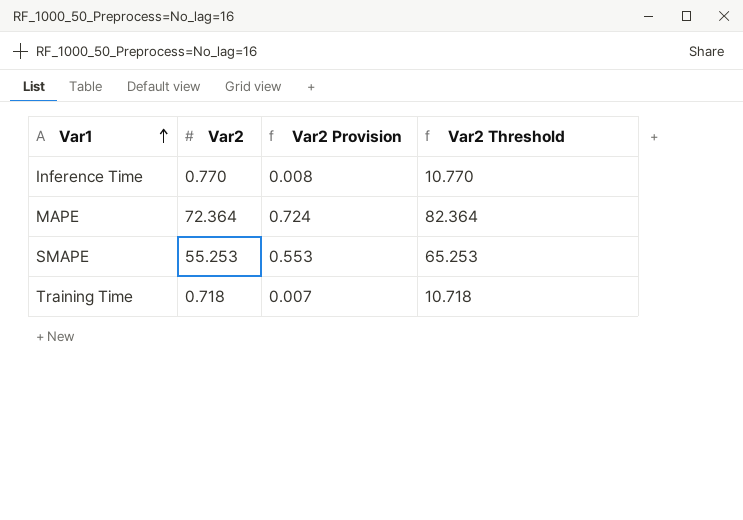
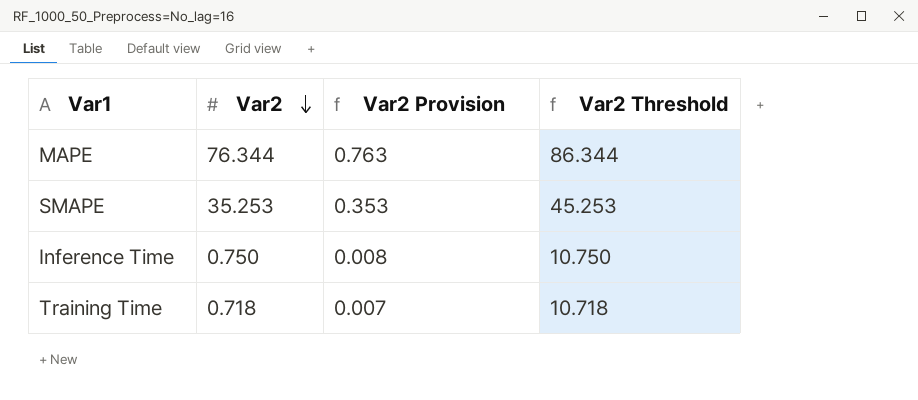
row order: Var1 ascending -> Var2 descending
MAPE | Var2: 72.364 -> 76.344
MAPE | Var2 Provision: 0.724 -> 0.763
MAPE | Var2 Threshold: 82.364 -> 86.344
SMAPE | Var2: 55.253 -> 35.253
SMAPE | Var2 Provision: 0.553 -> 0.353
SMAPE | Var2 Threshold: 65.253 -> 45.253
Inference Time | Var2: 0.770 -> 0.750
Inference Time | Var2 Threshold: 10.770 -> 10.750

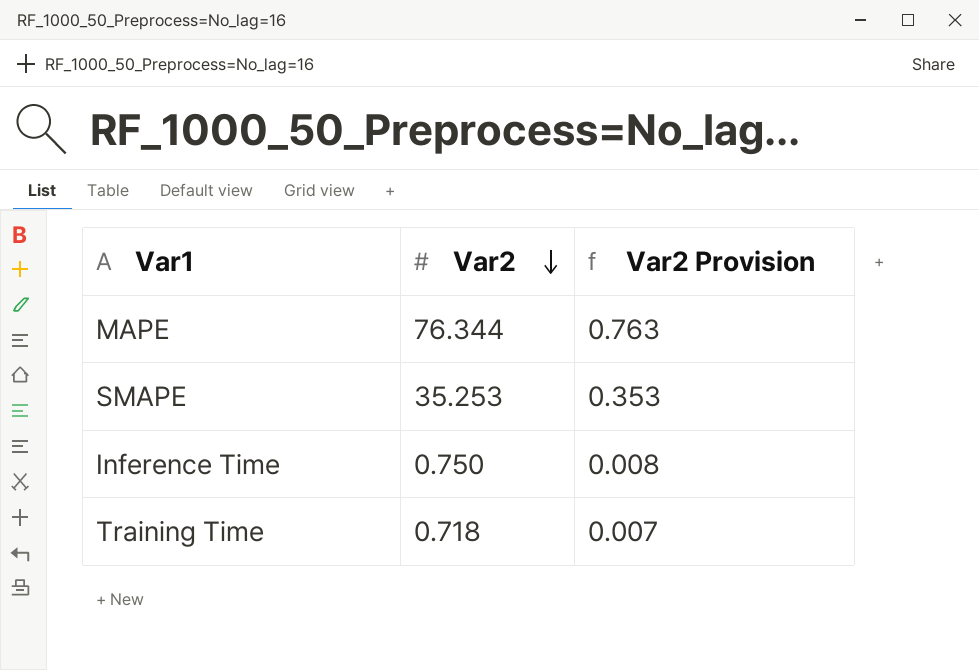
column Var2 Threshold | formula: [Var2] + 10 -> none

